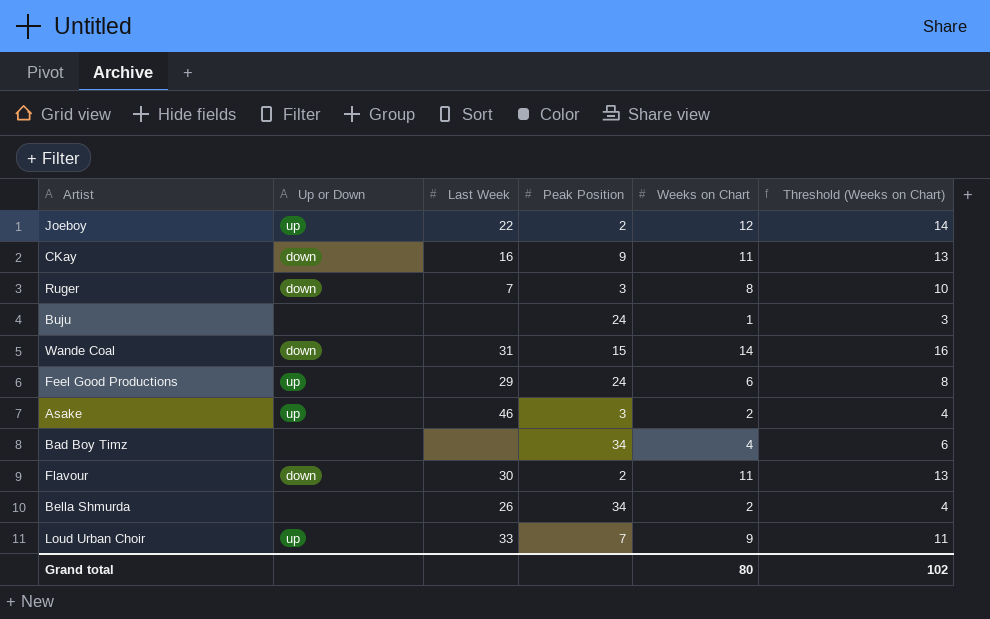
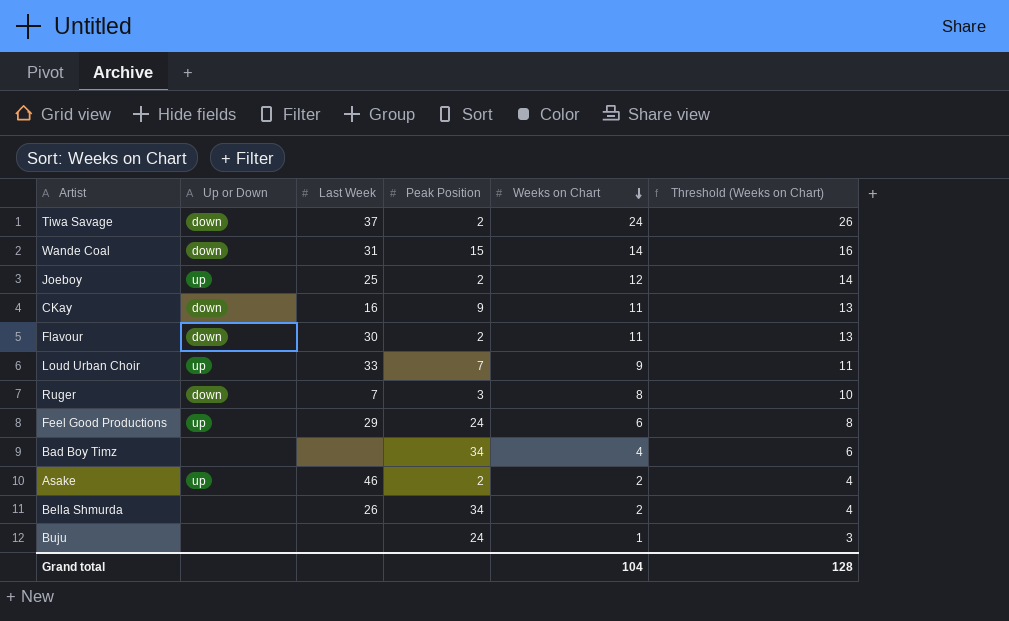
row order: none -> Weeks on Chart descending
row Tiwa Savage: none -> down | 37 | 2 | 24 | 26
Joeboy | Last Week: 22 -> 25
Asake | Peak Position: 3 -> 2
Grand total | Weeks on Chart: 80 -> 104
Grand total | Threshold (Weeks on Chart): 102 -> 128

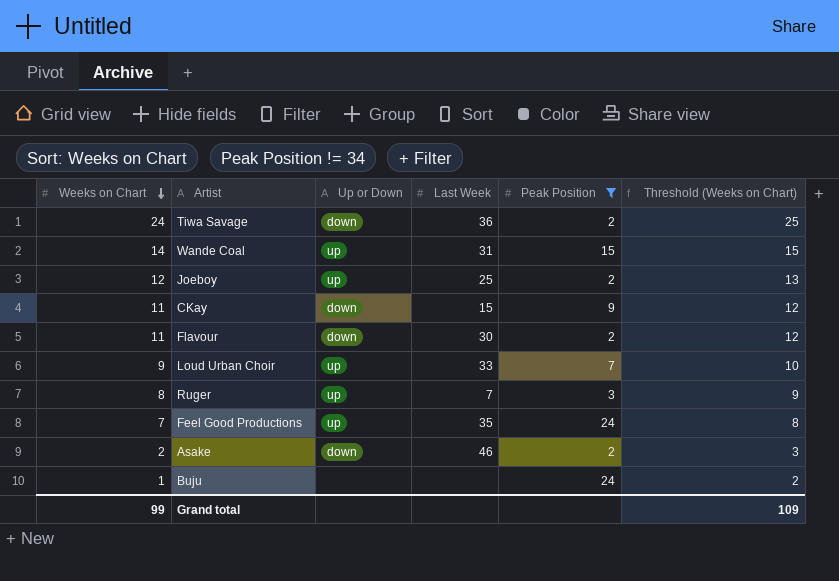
filter: none -> Peak Position != 34
column Weeks on Chart | position: 5 -> 1
column Threshold (Weeks on Chart) | formula: [Weeks on Chart] + 2 -> [Weeks on Chart] + 1
Tiwa Savage | Last Week: 37 -> 36
Wande Coal | Up or Down: down -> up
CKay | Last Week: 16 -> 15
Ruger | Up or Down: down -> up
Feel Good Productions | Weeks on Chart: 6 -> 7
Feel Good Productions | Last Week: 29 -> 35
Asake | Up or Down: up -> down
Grand total | Weeks on Chart: 104 -> 99
Grand total | Threshold (Weeks on Chart): 128 -> 109

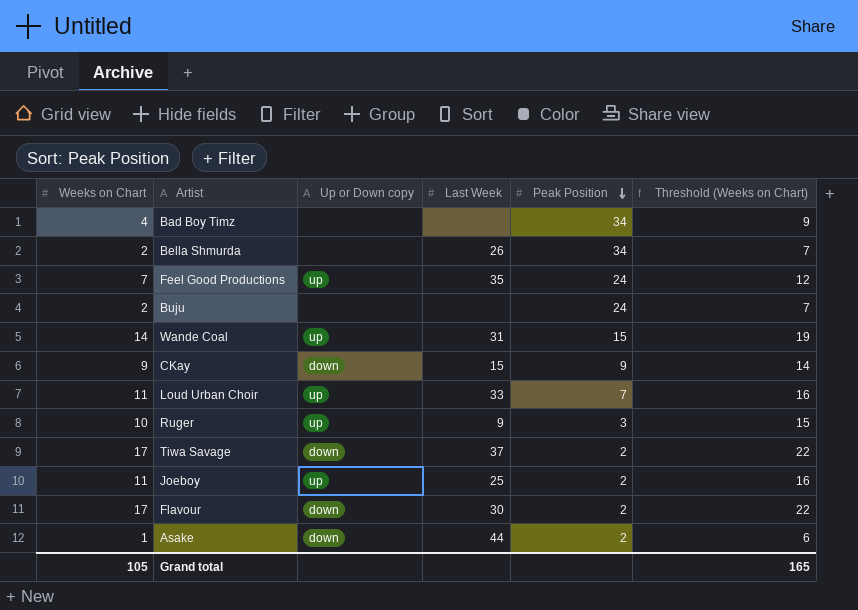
filter: Peak Position != 34 -> none
row order: Weeks on Chart descending -> Peak Position descending
column name: Up or Down -> Up or Down copy
column Threshold (Weeks on Chart) | formula: [Weeks on Chart] + 1 -> [Weeks on Chart] + 5
Buju | Weeks on Chart: 1 -> 2
CKay | Weeks on Chart: 11 -> 9
Loud Urban Choir | Weeks on Chart: 9 -> 11
Ruger | Weeks on Chart: 8 -> 10
Ruger | Last Week: 7 -> 9
Tiwa Savage | Weeks on Chart: 24 -> 17
Tiwa Savage | Last Week: 36 -> 37
Joeboy | Weeks on Chart: 12 -> 11
Flavour | Weeks on Chart: 11 -> 17
Asake | Weeks on Chart: 2 -> 1
Asake | Last Week: 46 -> 44
Grand total | Weeks on Chart: 99 -> 105
Grand total | Threshold (Weeks on Chart): 109 -> 165

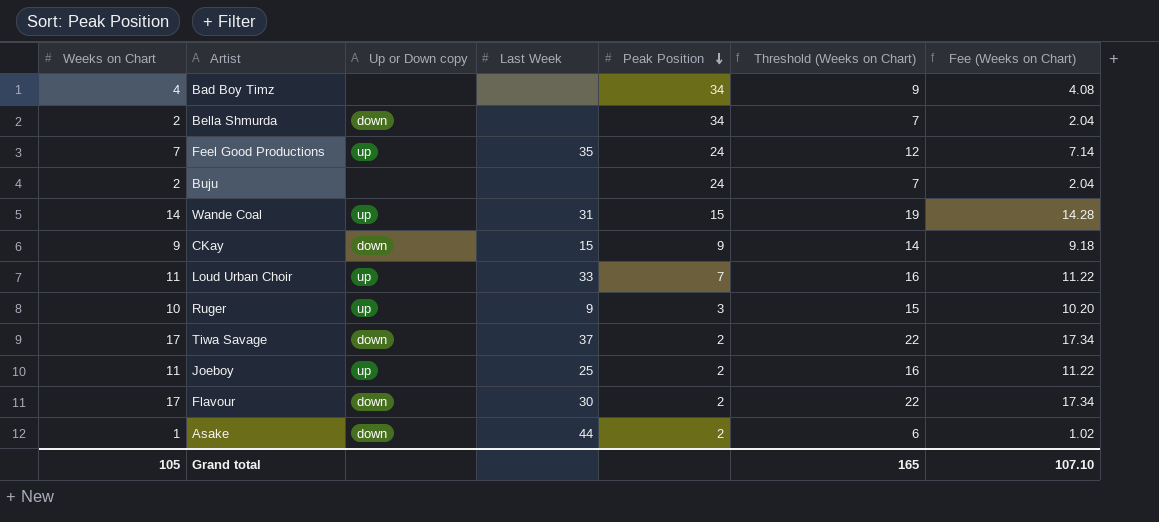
column Fee (Weeks on Chart) | formula: none -> [Weeks on Chart] * 1.02
Bella Shmurda | Up or Down copy: none -> down
Bella Shmurda | Last Week: 26 -> none

